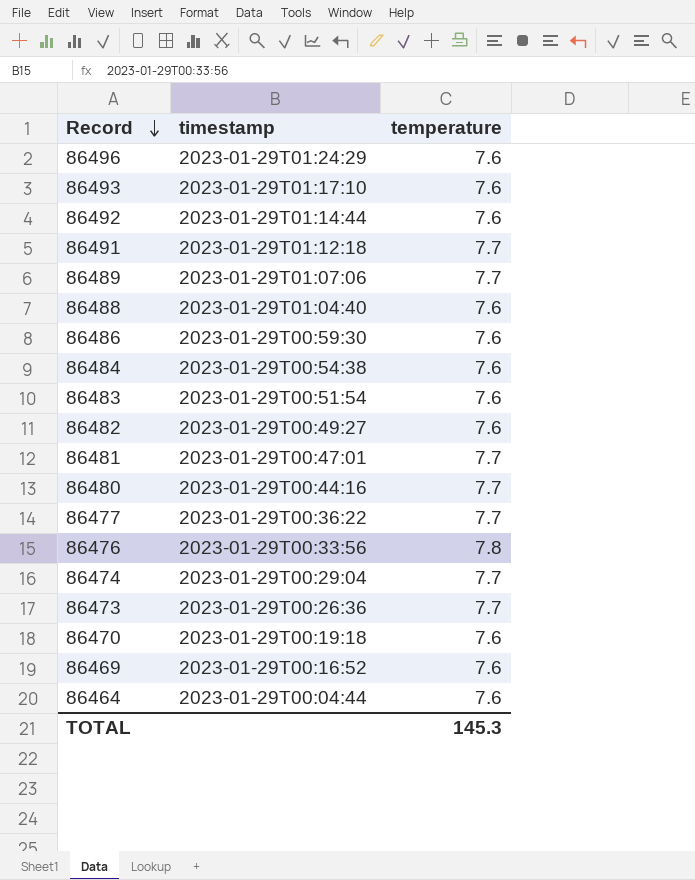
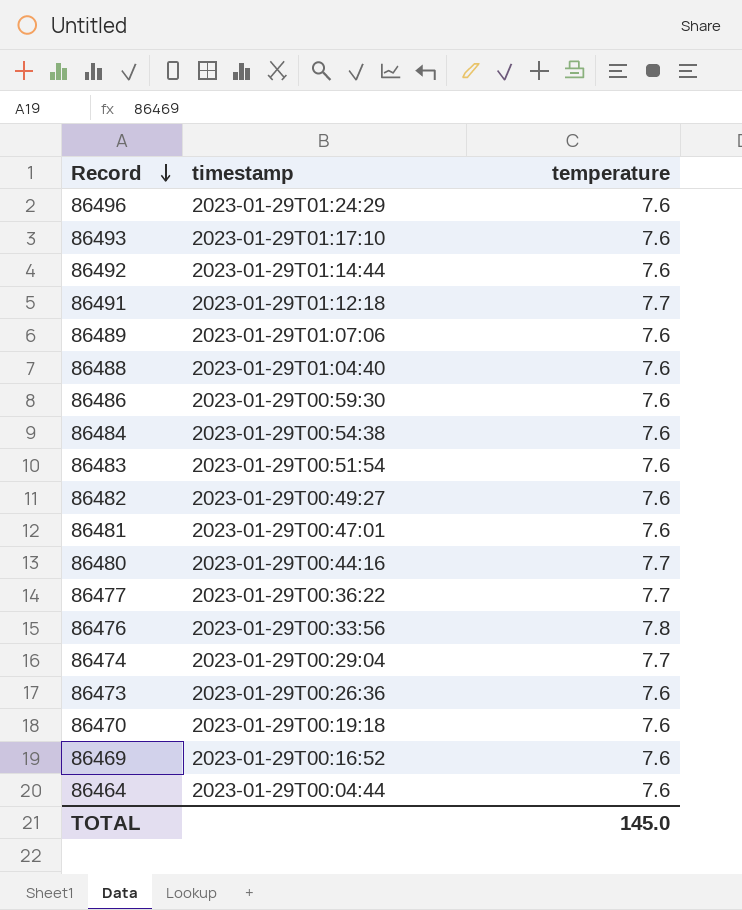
86489 | temperature: 7.7 -> 7.6
86481 | temperature: 7.7 -> 7.6
86473 | temperature: 7.7 -> 7.6
TOTAL | temperature: 145.3 -> 145.0

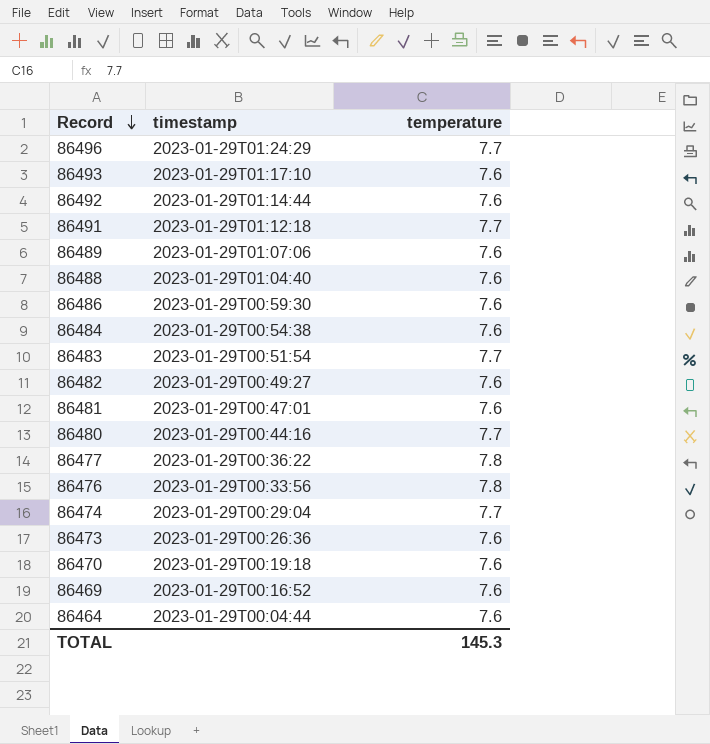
86496 | temperature: 7.6 -> 7.7
86483 | temperature: 7.6 -> 7.7
86477 | temperature: 7.7 -> 7.8
TOTAL | temperature: 145.0 -> 145.3

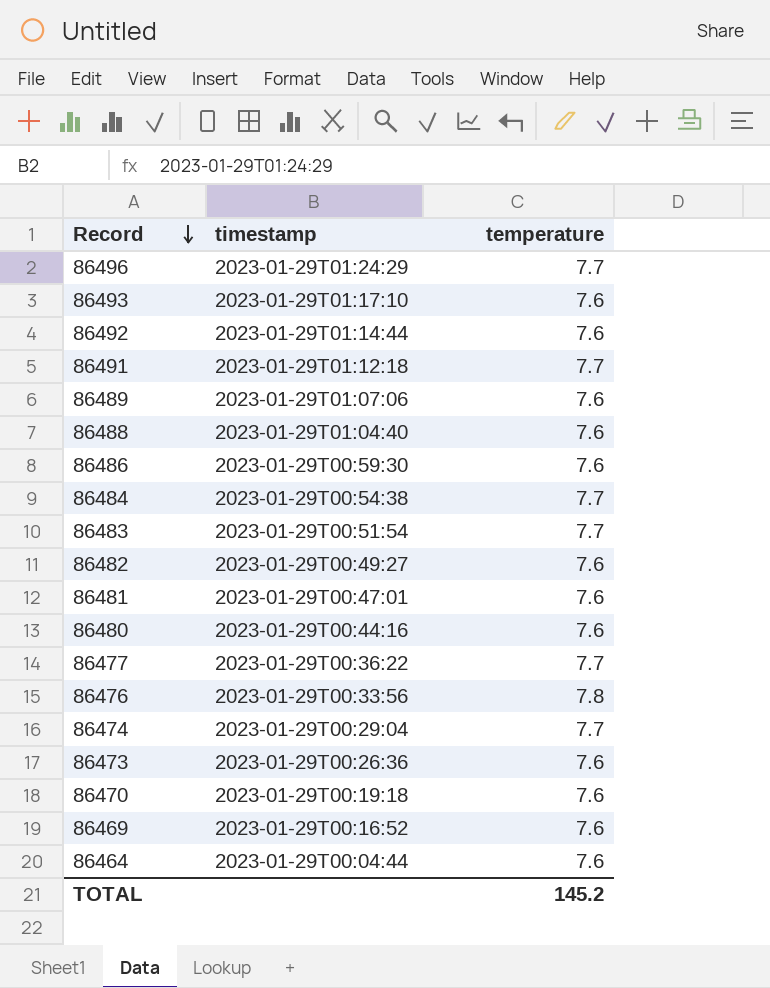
86484 | temperature: 7.6 -> 7.7
86480 | temperature: 7.7 -> 7.6
86477 | temperature: 7.8 -> 7.7
TOTAL | temperature: 145.3 -> 145.2

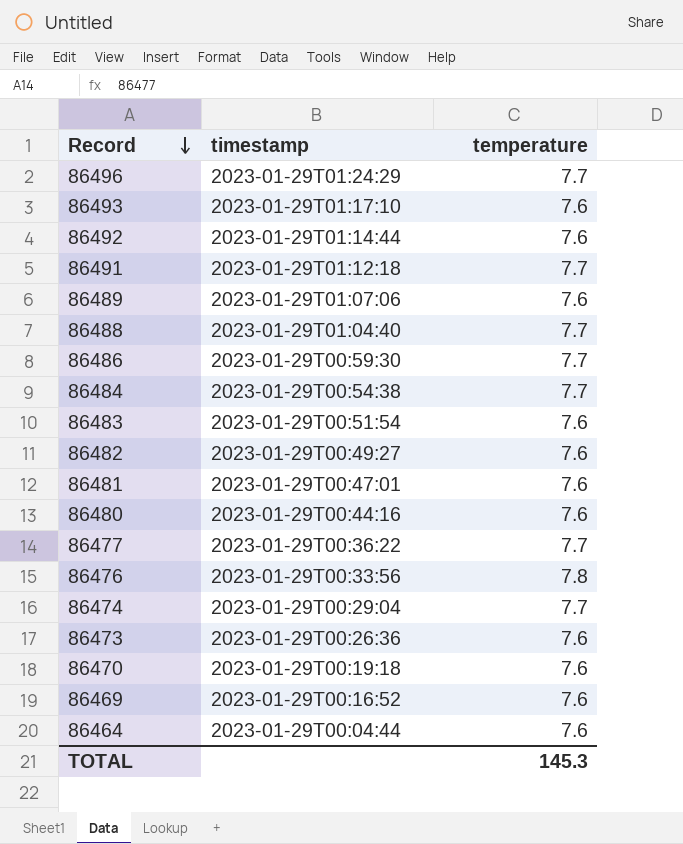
86488 | temperature: 7.6 -> 7.7
86486 | temperature: 7.6 -> 7.7
86483 | temperature: 7.7 -> 7.6
TOTAL | temperature: 145.2 -> 145.3

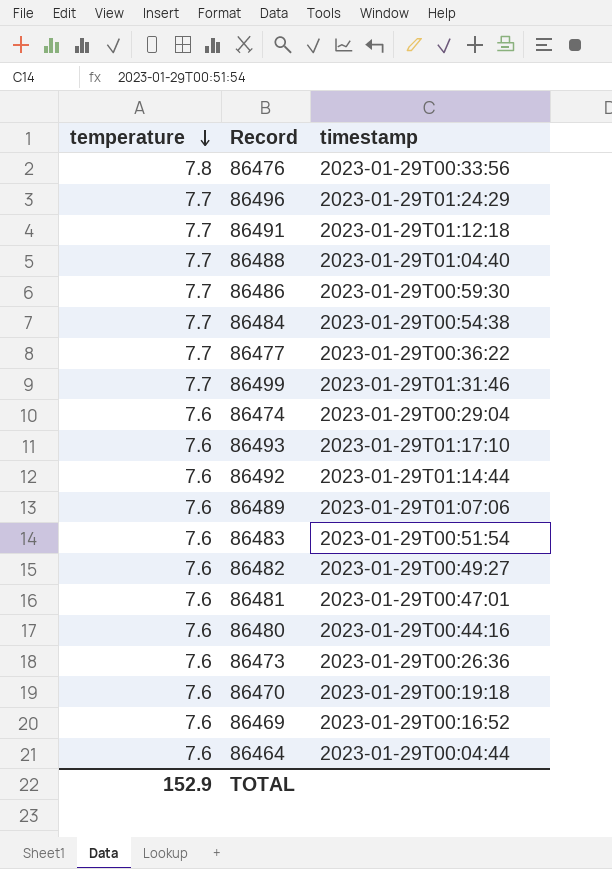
row order: Record descending -> temperature descending
column temperature | position: 3 -> 1
row 86499: none -> 7.7 | 2023-01-29T01:31:46
86474 | temperature: 7.7 -> 7.6
TOTAL | temperature: 145.3 -> 152.9

